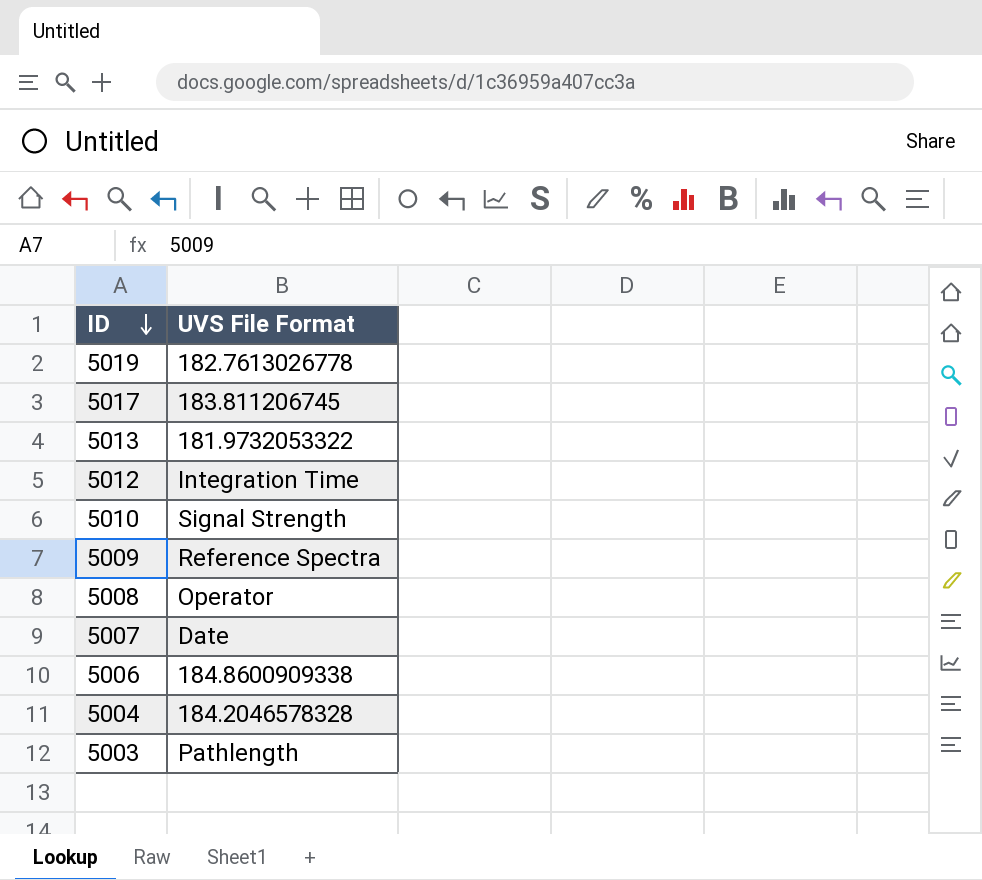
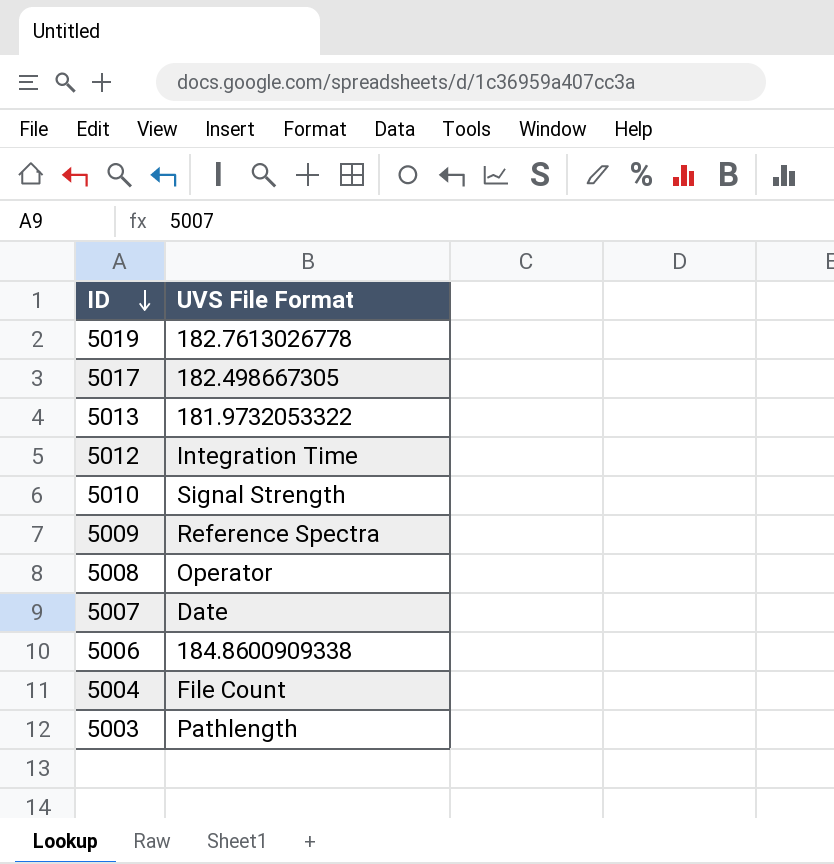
5017 | UVS File Format: 183.811206745 -> 182.498667305
5004 | UVS File Format: 184.2046578328 -> File Count

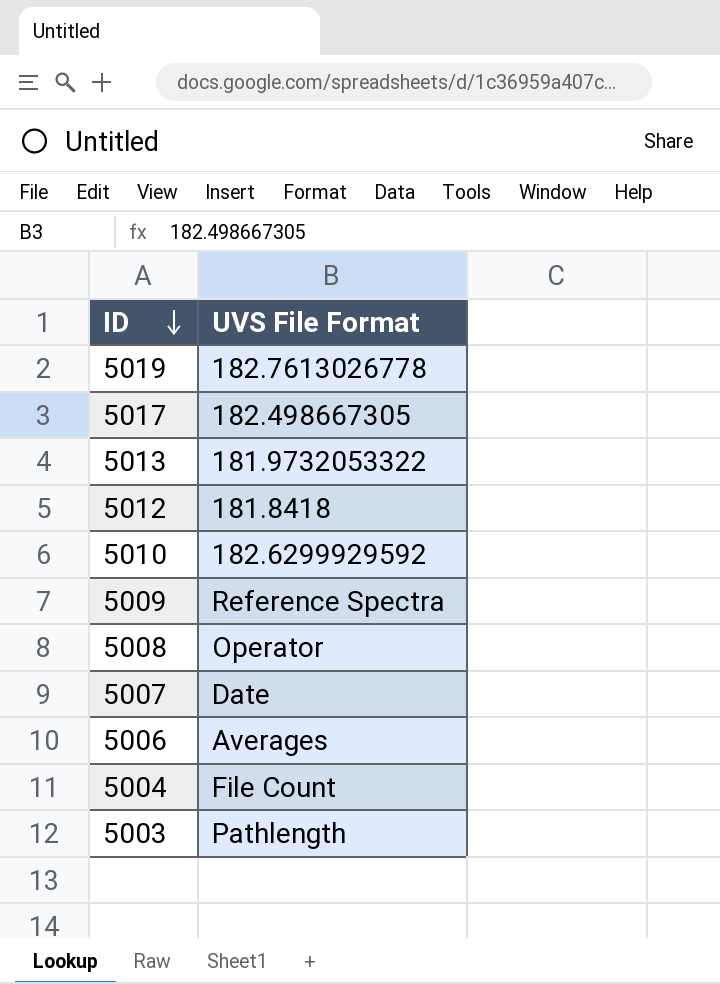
5012 | UVS File Format: Integration Time -> 181.8418
5010 | UVS File Format: Signal Strength -> 182.6299929592
5006 | UVS File Format: 184.8600909338 -> Averages

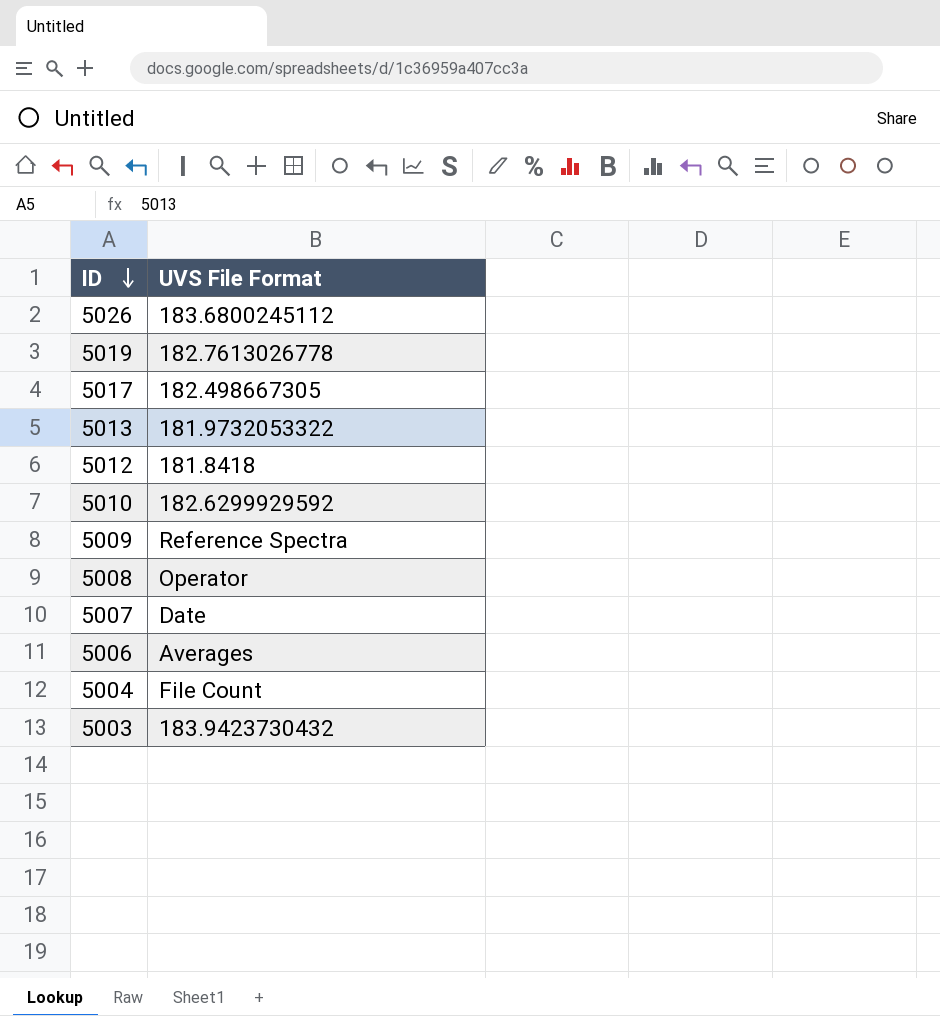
row 5026: none -> 183.6800245112
5003 | UVS File Format: Pathlength -> 183.9423730432

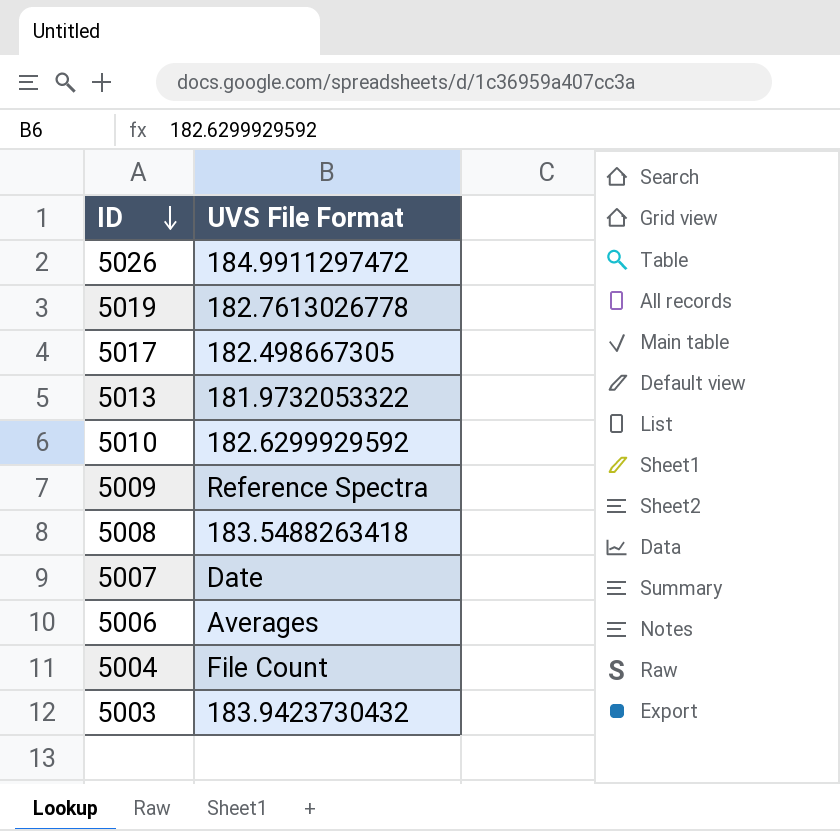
row 5012: 181.8418 -> none
5026 | UVS File Format: 183.6800245112 -> 184.9911297472
5008 | UVS File Format: Operator -> 183.5488263418

